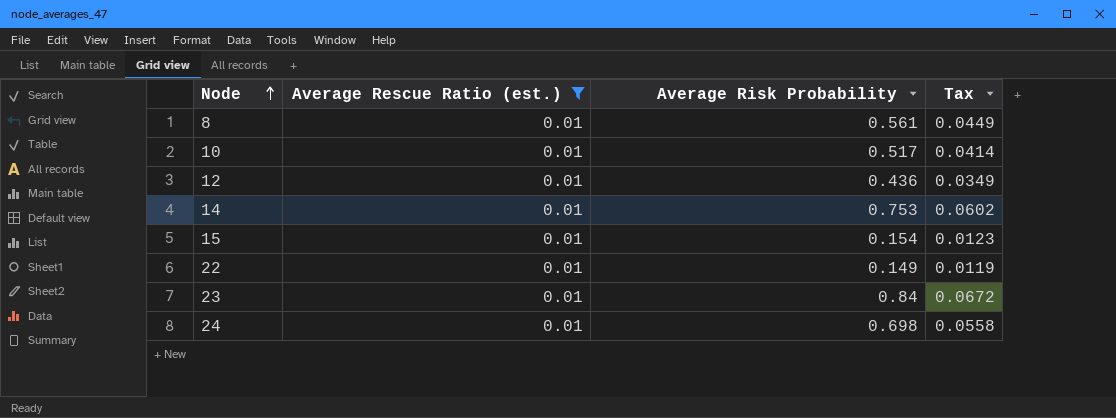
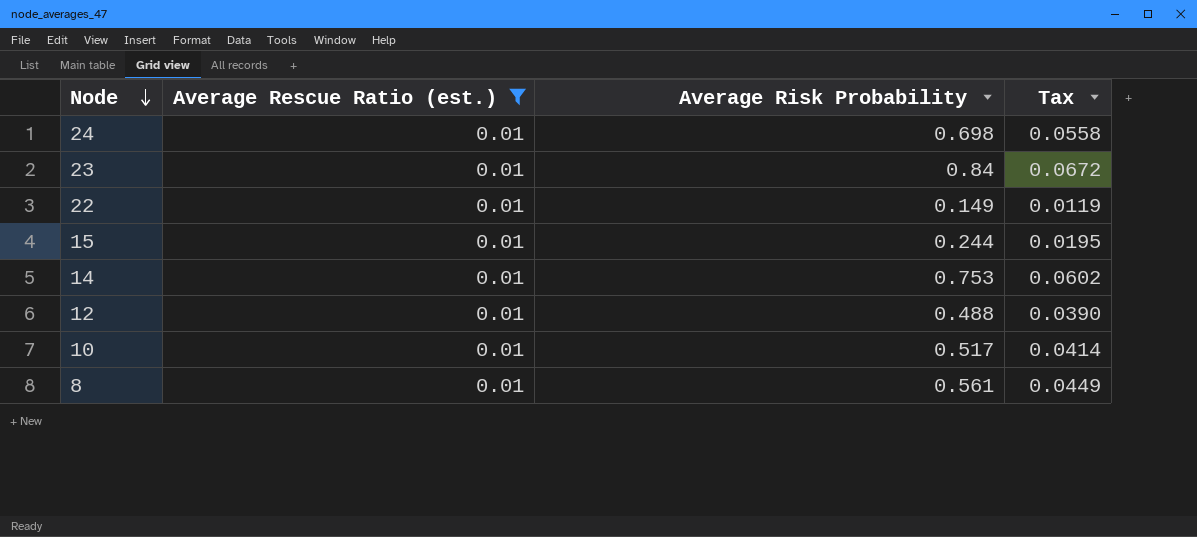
row order: Node ascending -> Node descending
15 | Average Risk Probability: 0.154 -> 0.244
15 | Tax: 0.0123 -> 0.0195
12 | Average Risk Probability: 0.436 -> 0.488
12 | Tax: 0.0349 -> 0.0390

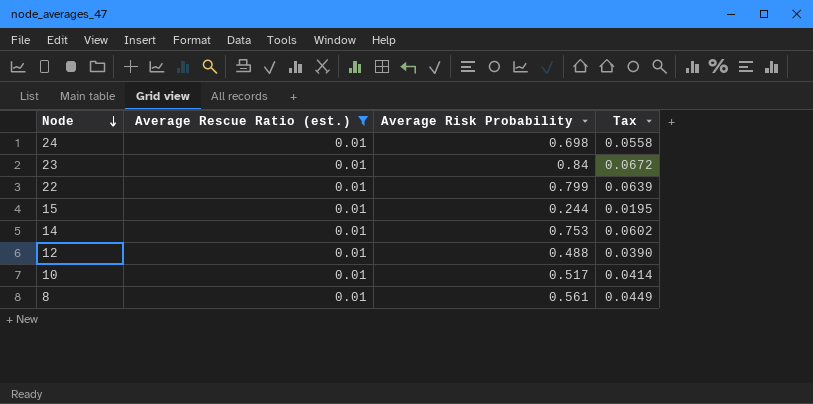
22 | Average Risk Probability: 0.149 -> 0.799
22 | Tax: 0.0119 -> 0.0639

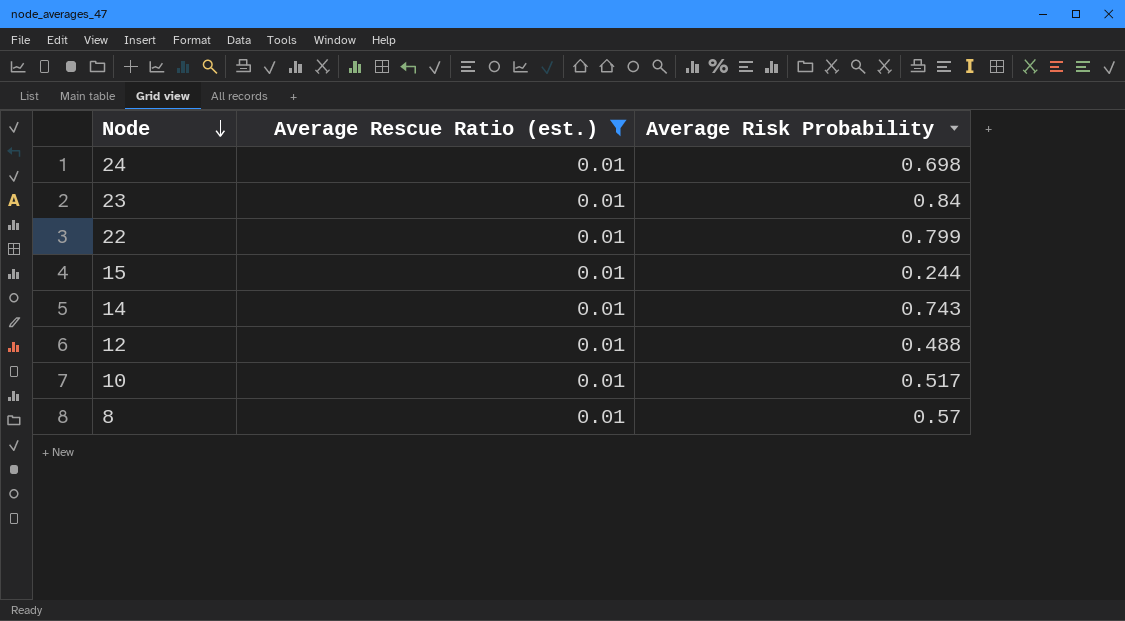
column Tax | formula: [Average Risk Probability] * 0.08 -> none
14 | Average Risk Probability: 0.753 -> 0.743
8 | Average Risk Probability: 0.561 -> 0.57

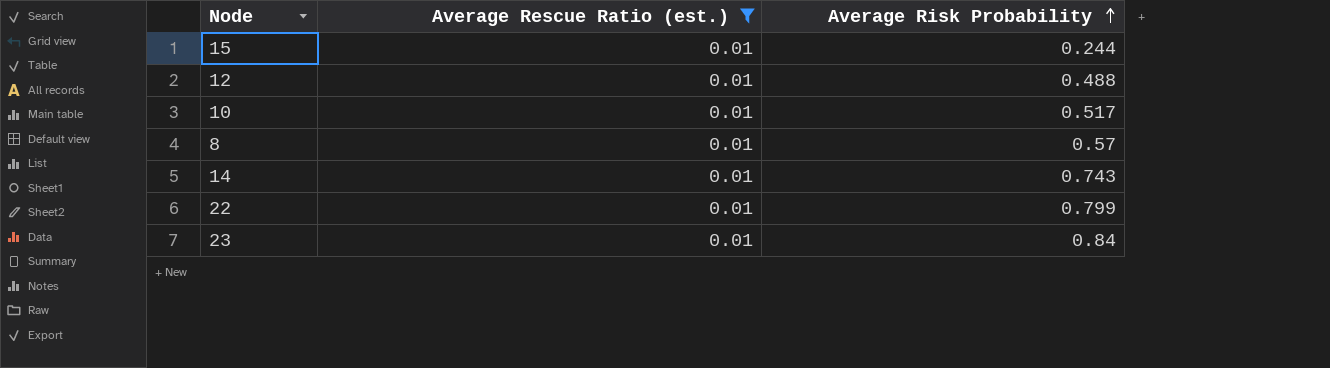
row order: Node descending -> Average Risk Probability ascending
row 24: 0.01 | 0.698 -> none

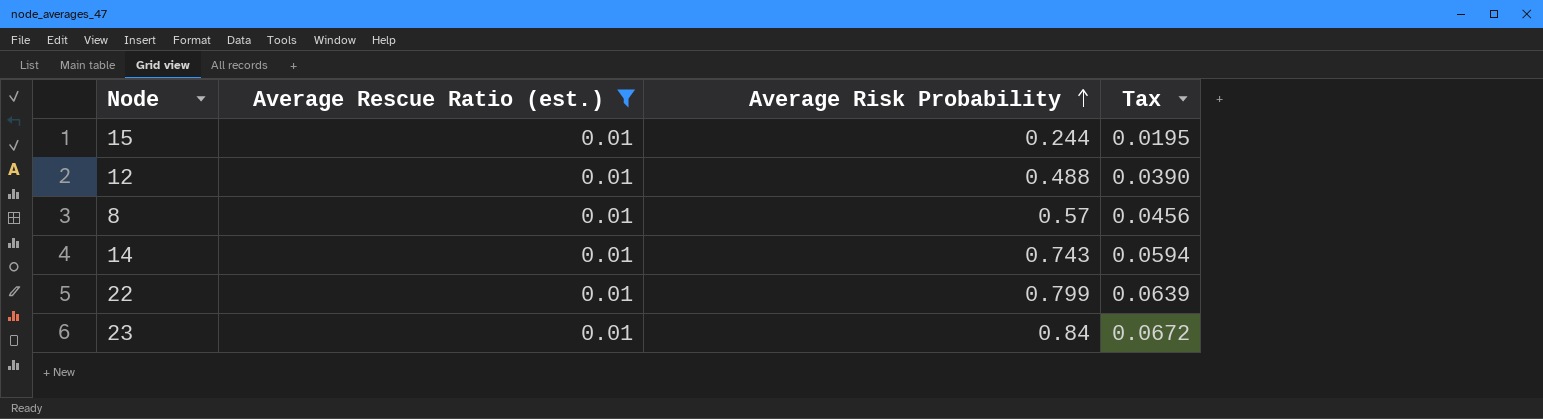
column Tax | formula: none -> [Average Risk Probability] * 0.08
row 10: 0.01 | 0.517 -> none

